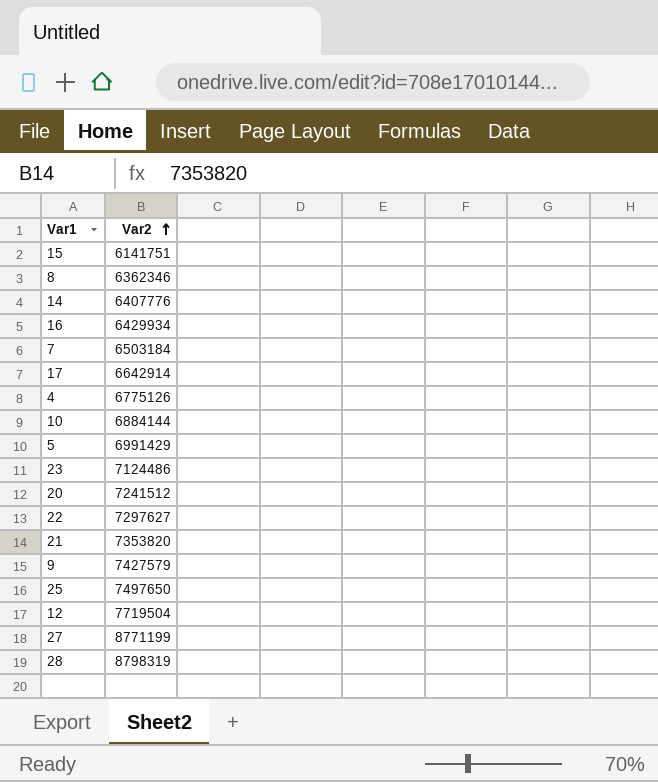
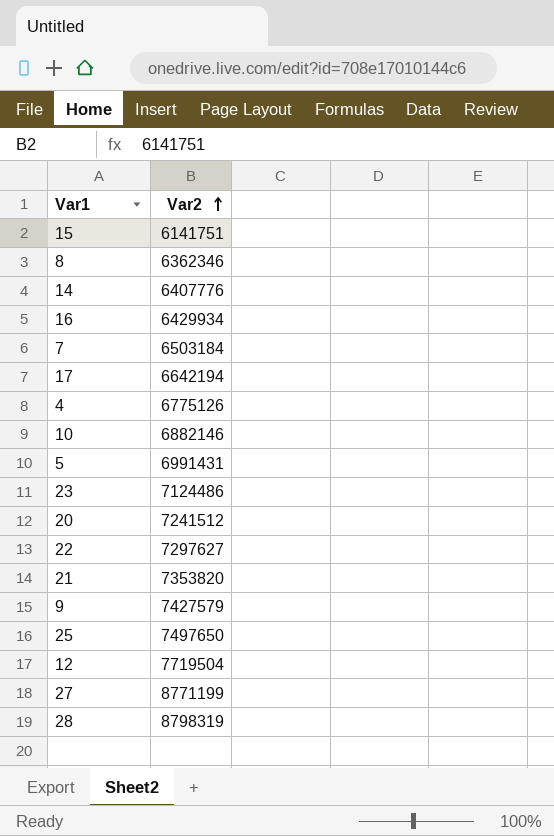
17 | Var2: 6642914 -> 6642194
10 | Var2: 6884144 -> 6882146
5 | Var2: 6991429 -> 6991431

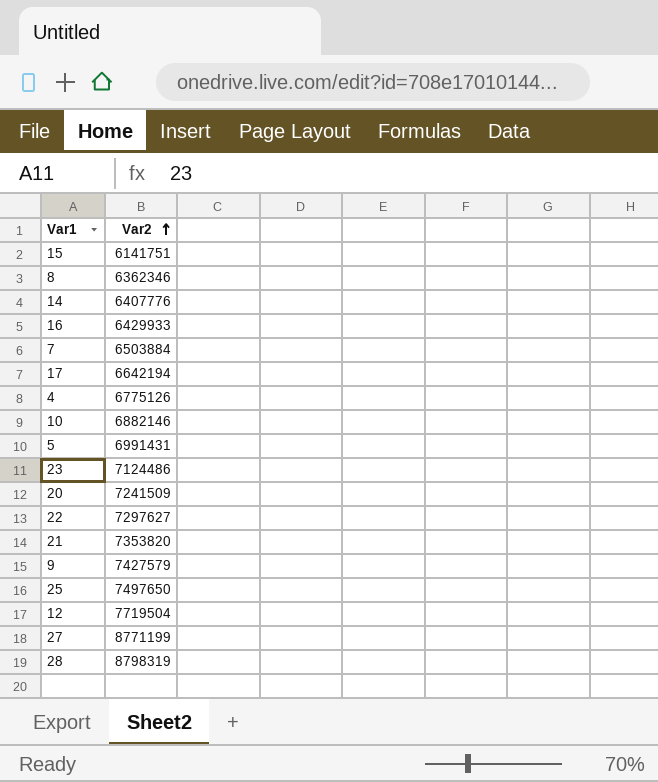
16 | Var2: 6429934 -> 6429933
7 | Var2: 6503184 -> 6503884
20 | Var2: 7241512 -> 7241509

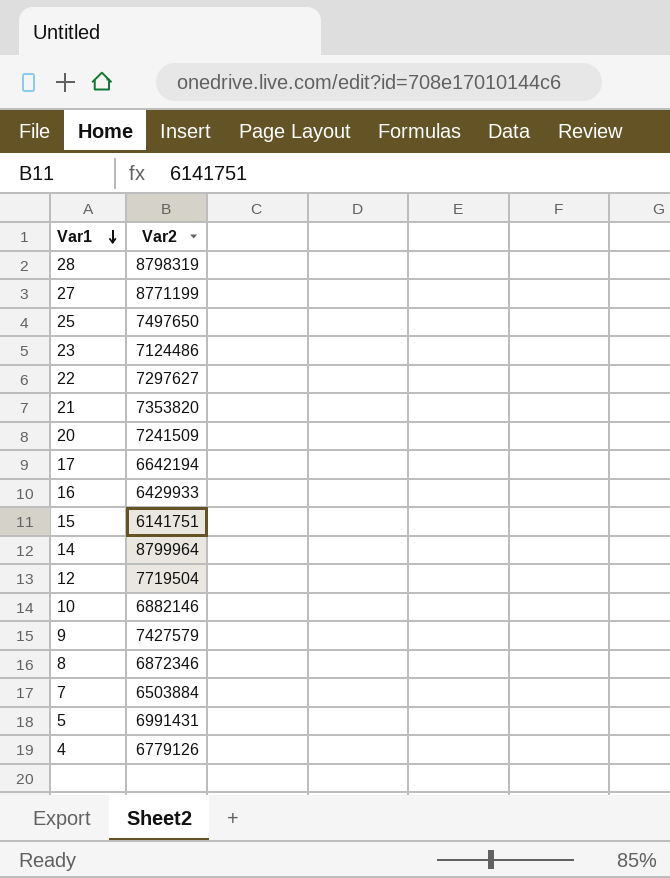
row order: Var2 ascending -> Var1 descending
14 | Var2: 6407776 -> 8799964
8 | Var2: 6362346 -> 6872346
4 | Var2: 6775126 -> 6779126

